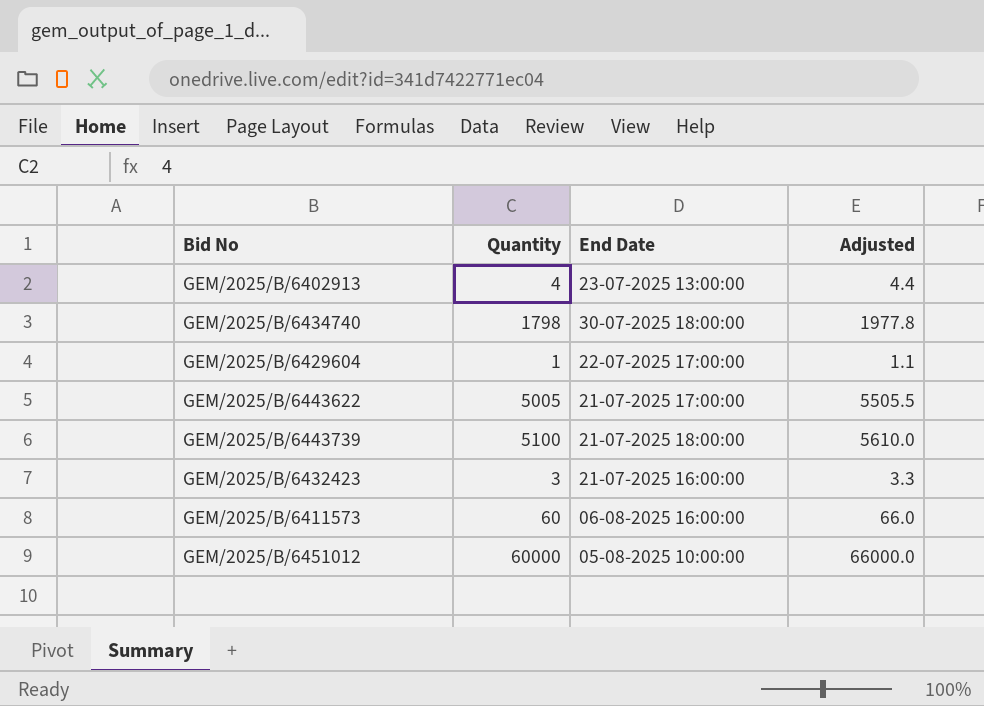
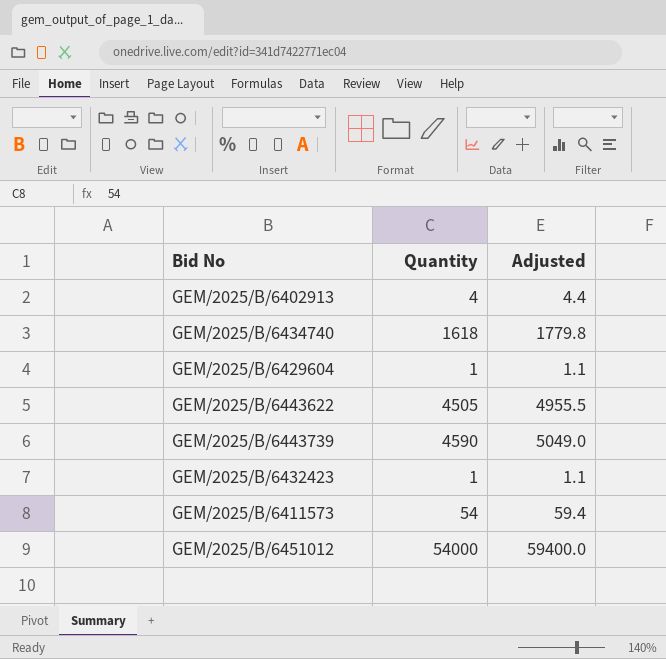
column End Date | position: 3 -> none
GEM/2025/B/6434740 | Quantity: 1798 -> 1618
GEM/2025/B/6434740 | Adjusted: 1977.8 -> 1779.8
GEM/2025/B/6443622 | Quantity: 5005 -> 4505
GEM/2025/B/6443622 | Adjusted: 5505.5 -> 4955.5
GEM/2025/B/6443739 | Quantity: 5100 -> 4590
GEM/2025/B/6443739 | Adjusted: 5610.0 -> 5049.0
GEM/2025/B/6432423 | Quantity: 3 -> 1
GEM/2025/B/6432423 | Adjusted: 3.3 -> 1.1
GEM/2025/B/6411573 | Quantity: 60 -> 54
GEM/2025/B/6411573 | Adjusted: 66.0 -> 59.4
GEM/2025/B/6451012 | Quantity: 60000 -> 54000
GEM/2025/B/6451012 | Adjusted: 66000.0 -> 59400.0

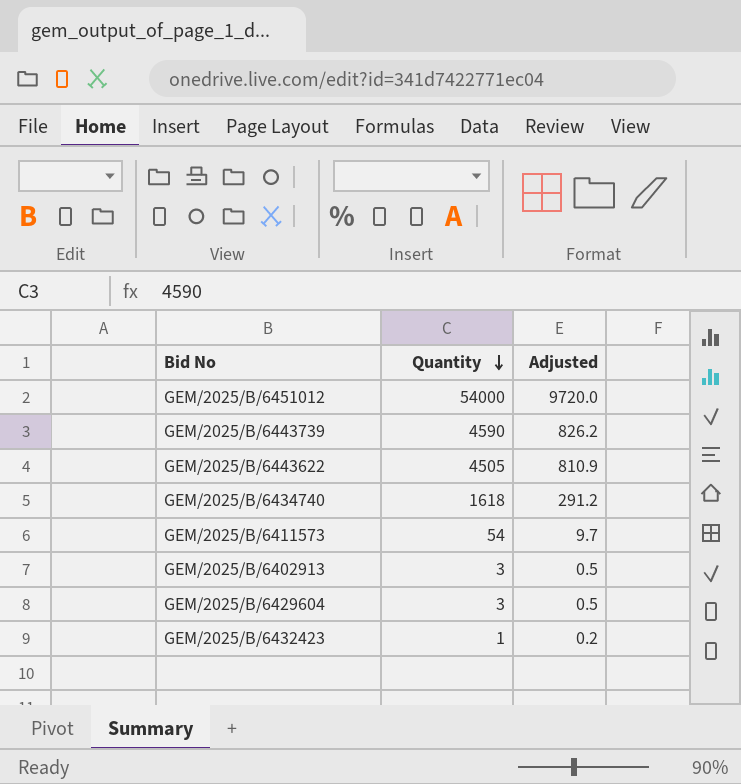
row order: none -> Quantity descending
column Adjusted | formula: [Quantity] * 1.1 -> [Quantity] * 0.18
GEM/2025/B/6402913 | Quantity: 4 -> 3
GEM/2025/B/6429604 | Quantity: 1 -> 3

